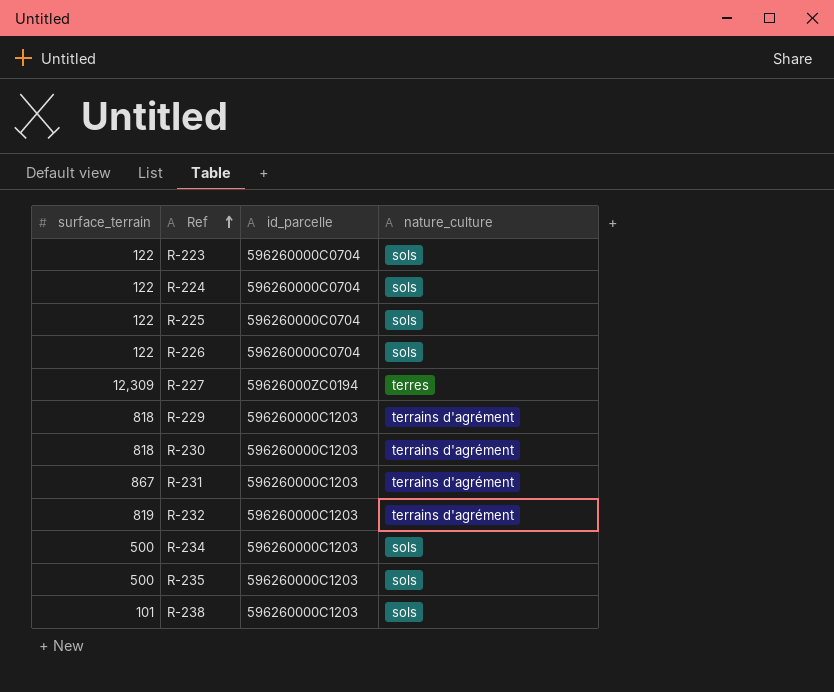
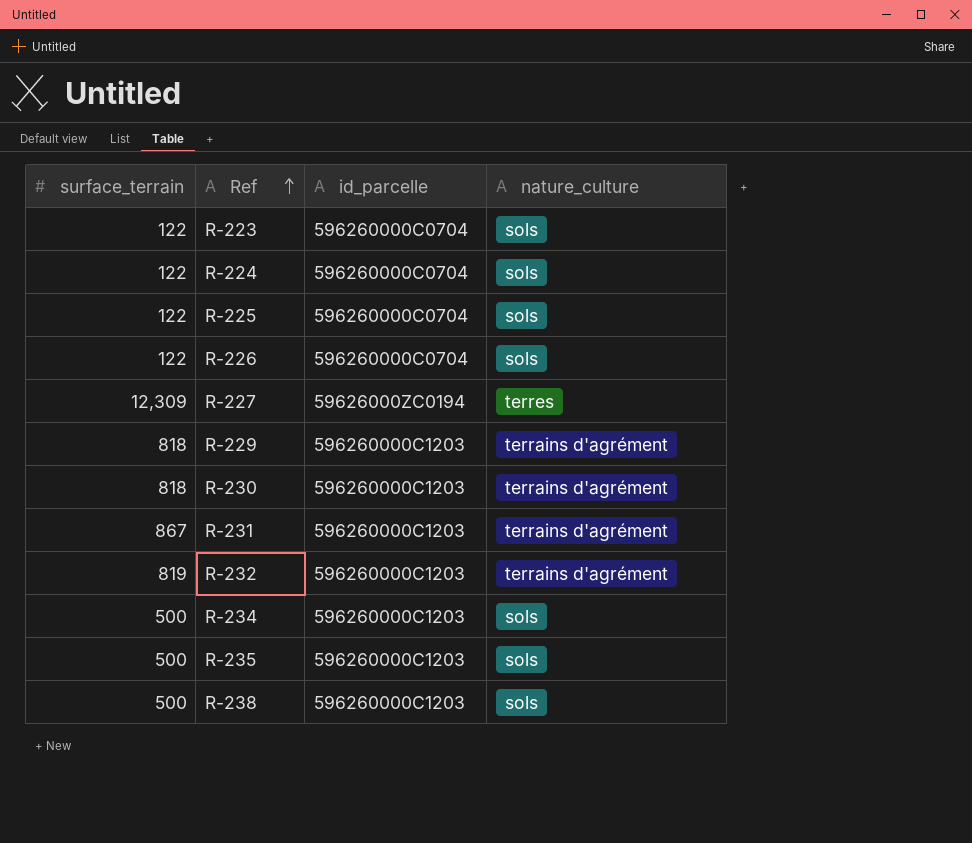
R-238 | surface_terrain: 101 -> 500

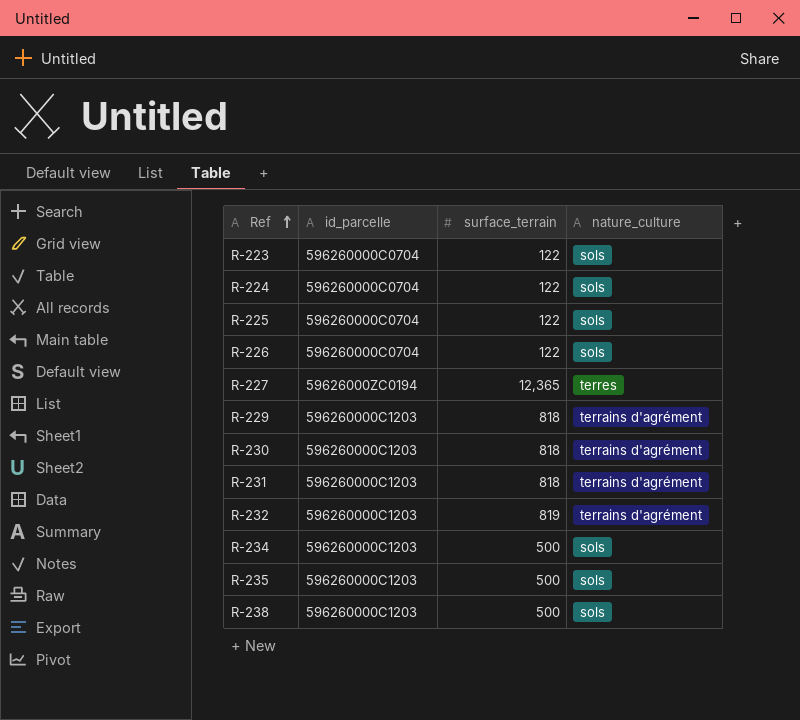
column surface_terrain | position: 1 -> 3
R-227 | surface_terrain: 12,309 -> 12,365
R-231 | surface_terrain: 867 -> 818

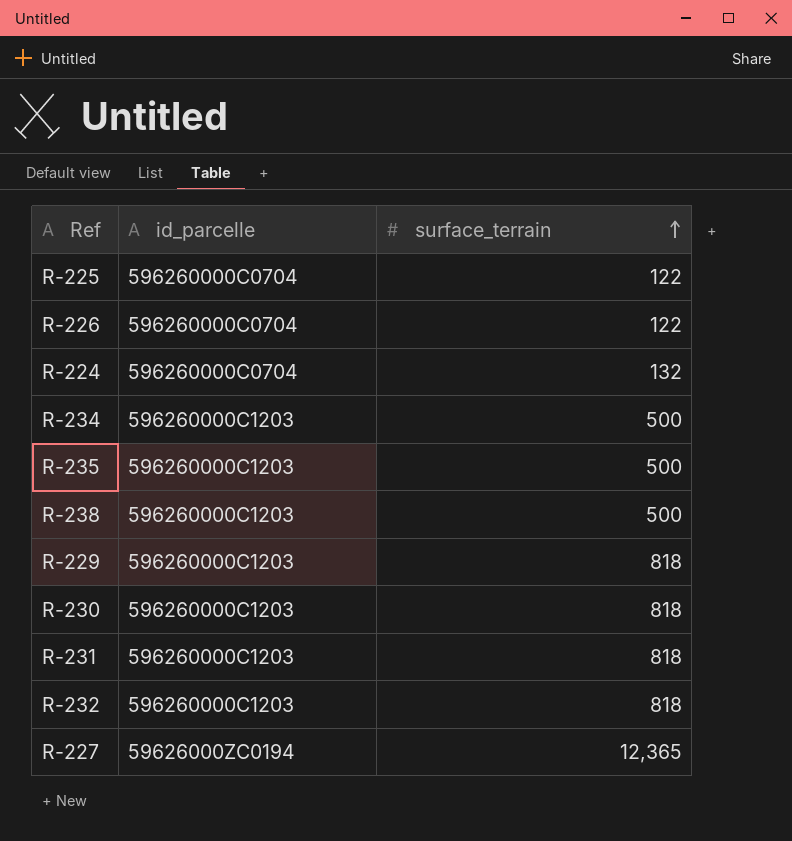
row order: Ref ascending -> surface_terrain ascending
column nature_culture | position: 4 -> none
row R-223: 596260000C0704 | 122 | sols -> none
R-224 | surface_terrain: 122 -> 132
R-232 | surface_terrain: 819 -> 818

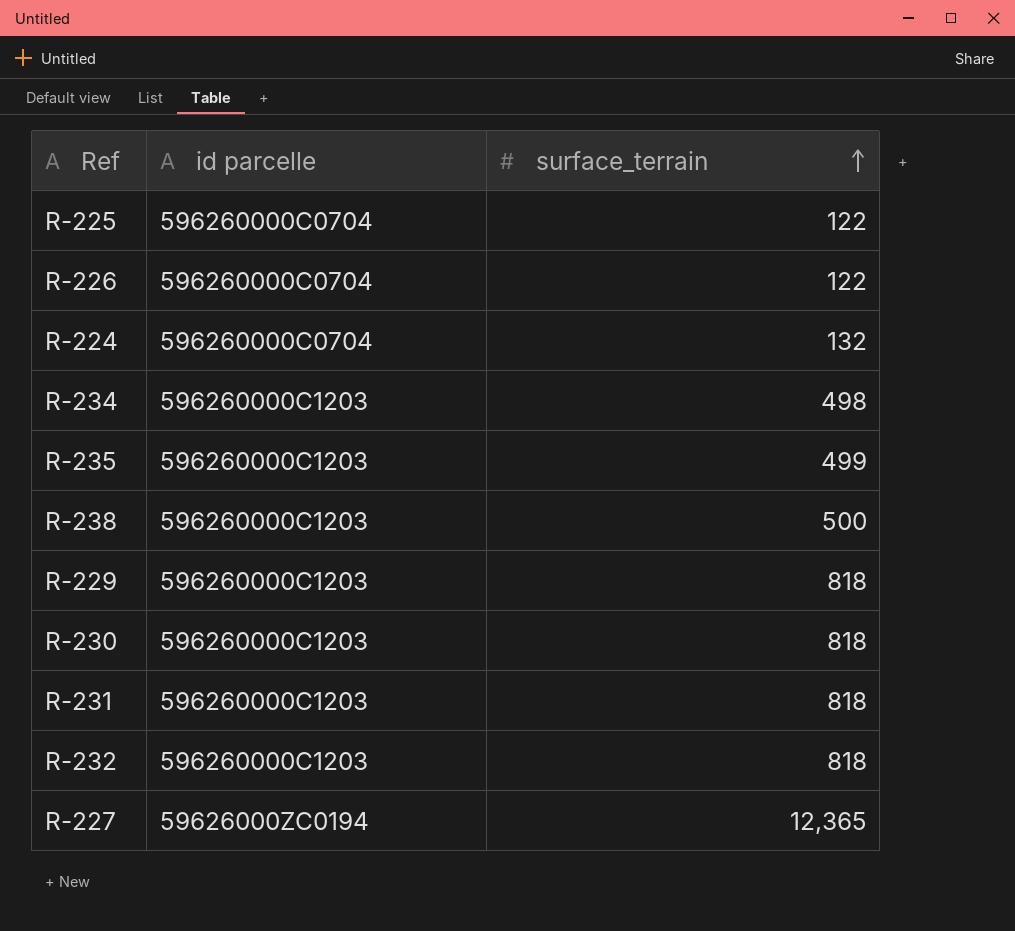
column name: id_parcelle -> id parcelle
R-234 | surface_terrain: 500 -> 498
R-235 | surface_terrain: 500 -> 499

